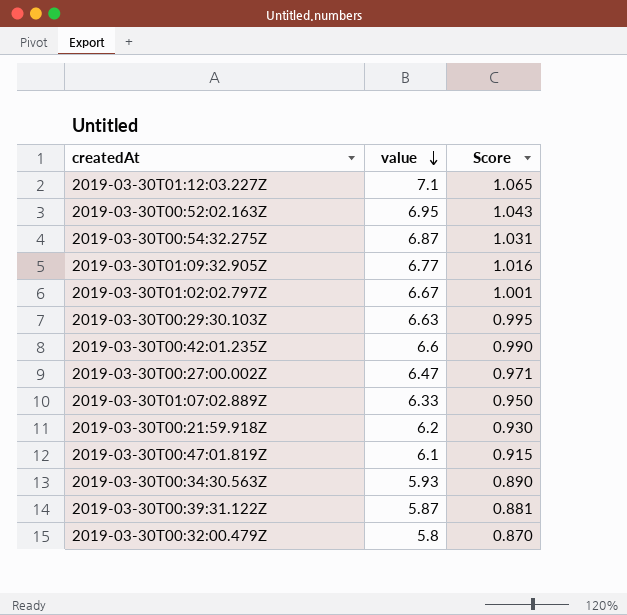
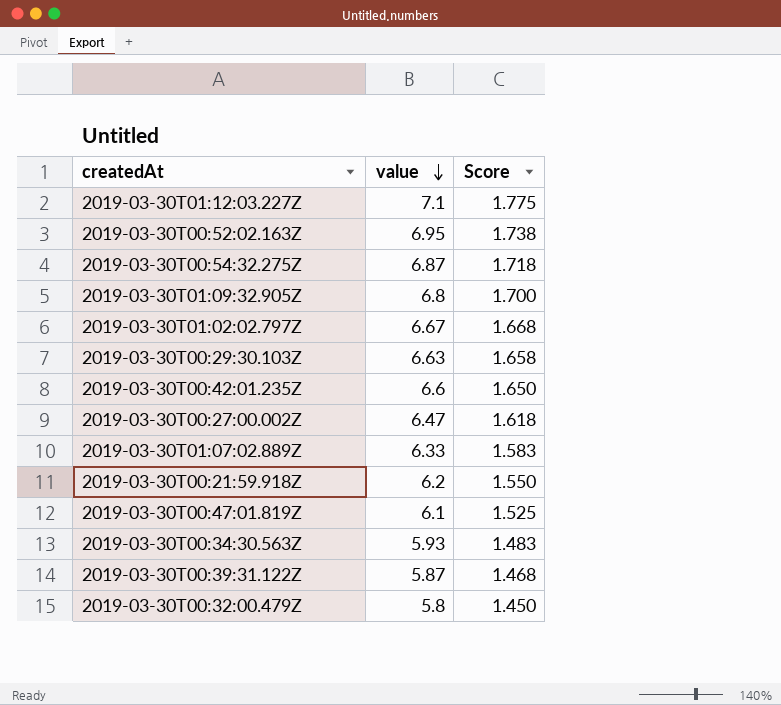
column Score | formula: [value] * 0.15 -> [value] * 0.25
2019-03-30T01:09:32.905Z | value: 6.77 -> 6.8

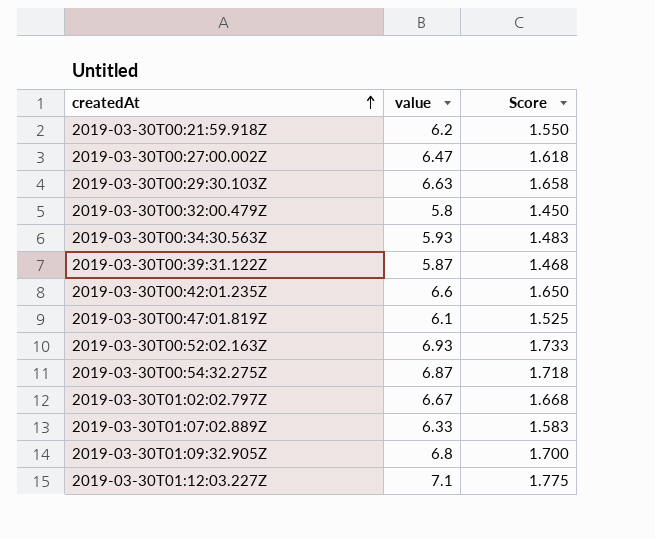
row order: value descending -> createdAt ascending
2019-03-30T00:52:02.163Z | value: 6.95 -> 6.93
2019-03-30T00:52:02.163Z | Score: 1.738 -> 1.733

